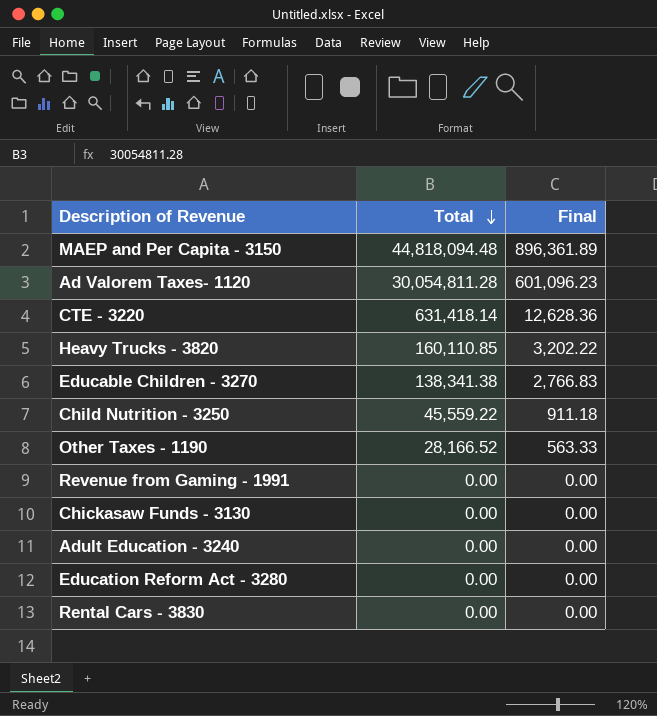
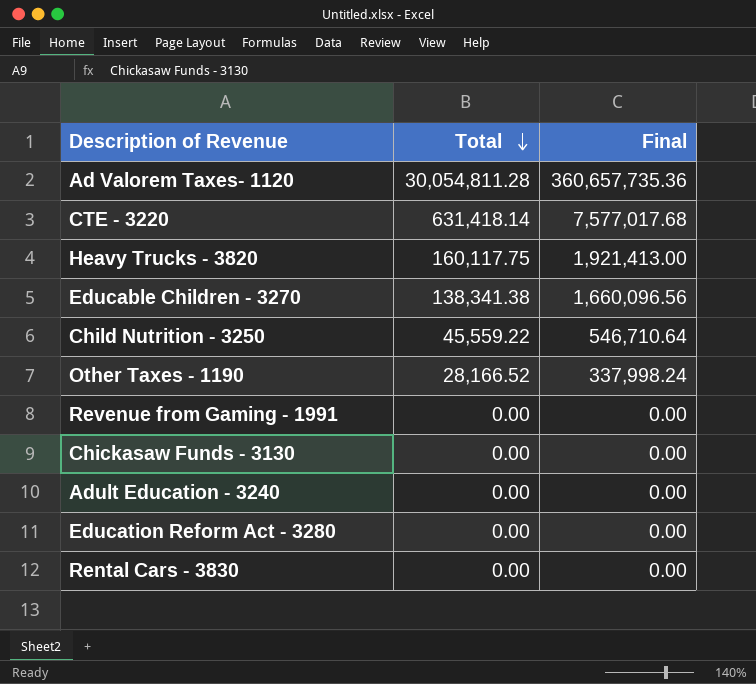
column Final | formula: [Total] * 0.02 -> [Total] * 12
row MAEP and Per Capita - 3150: 44,818,094.48 | 896,361.89 -> none
Heavy Trucks - 3820 | Total: 160,110.85 -> 160,117.75

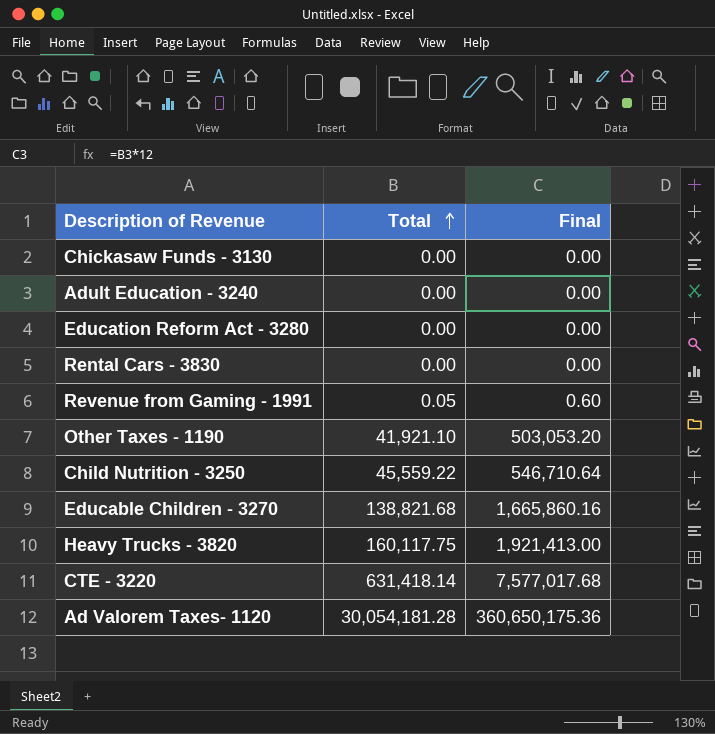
row order: Total descending -> Total ascending
Revenue from Gaming - 1991 | Total: 0.00 -> 0.05
Revenue from Gaming - 1991 | Final: 0.00 -> 0.60
Other Taxes - 1190 | Total: 28,166.52 -> 41,921.10
Other Taxes - 1190 | Final: 337,998.24 -> 503,053.20
Educable Children - 3270 | Total: 138,341.38 -> 138,821.68
Educable Children - 3270 | Final: 1,660,096.56 -> 1,665,860.16
Ad Valorem Taxes- 1120 | Total: 30,054,811.28 -> 30,054,181.28
Ad Valorem Taxes- 1120 | Final: 360,657,735.36 -> 360,650,175.36

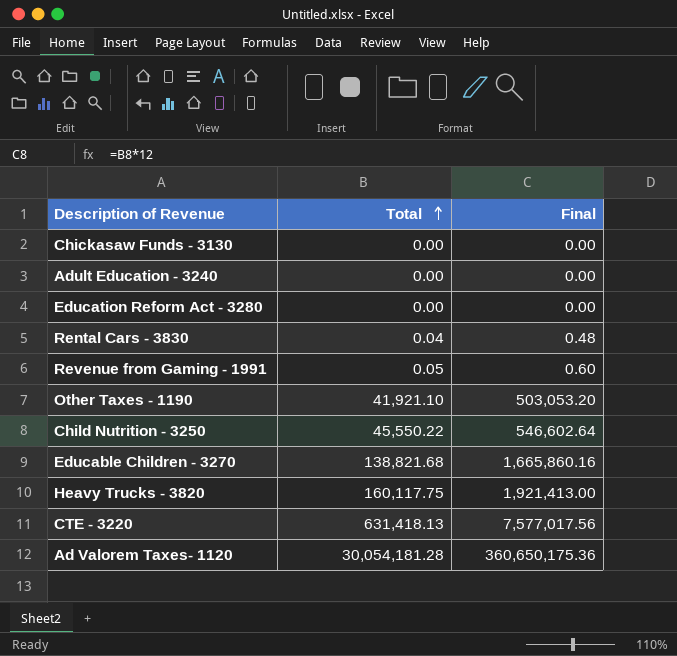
Rental Cars - 3830 | Total: 0.00 -> 0.04
Rental Cars - 3830 | Final: 0.00 -> 0.48
Child Nutrition - 3250 | Total: 45,559.22 -> 45,550.22
Child Nutrition - 3250 | Final: 546,710.64 -> 546,602.64
CTE - 3220 | Total: 631,418.14 -> 631,418.13
CTE - 3220 | Final: 7,577,017.68 -> 7,577,017.56

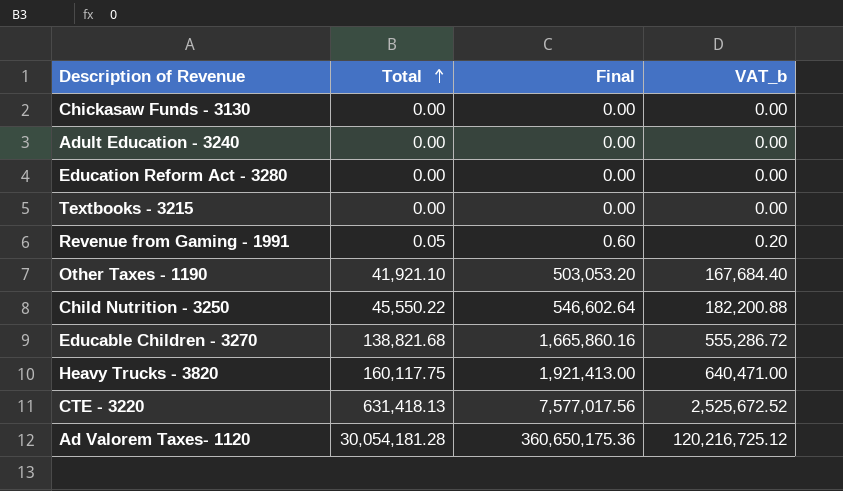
column VAT_b | formula: none -> [Total] * 4
row Rental Cars - 3830: 0.04 | 0.48 -> none
row Textbooks - 3215: none -> 0.00 | 0.00 | 0.00

